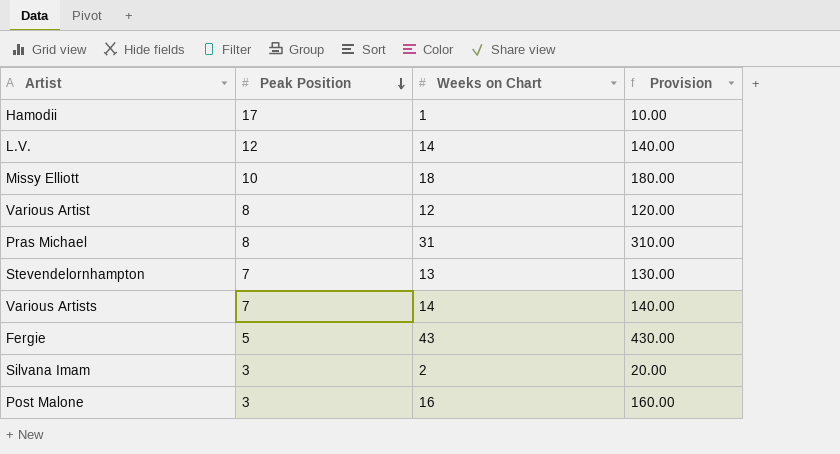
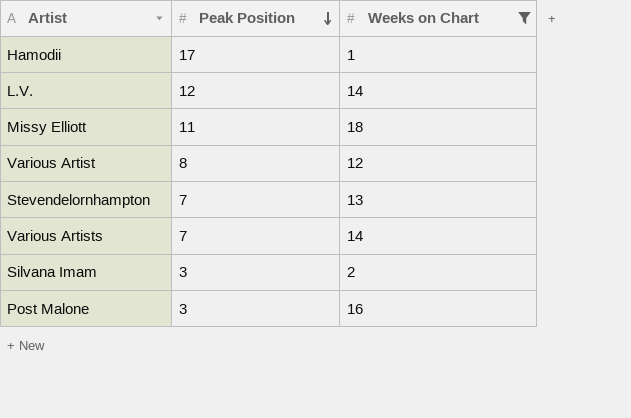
filter: none -> Weeks on Chart <= 18
column Provision | formula: [Weeks on Chart] * 10 -> none
Missy Elliott | Peak Position: 10 -> 11

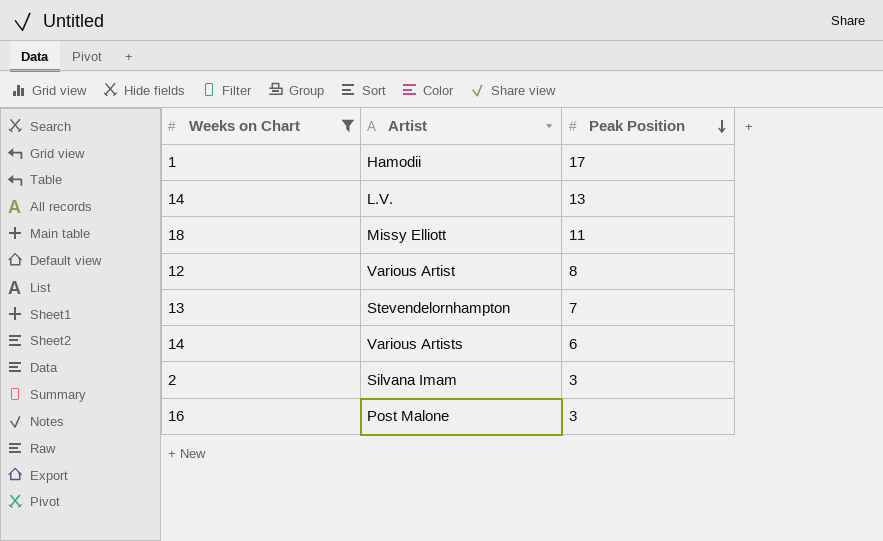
column Weeks on Chart | position: 3 -> 1
L.V. | Peak Position: 12 -> 13
Various Artists | Peak Position: 7 -> 6

